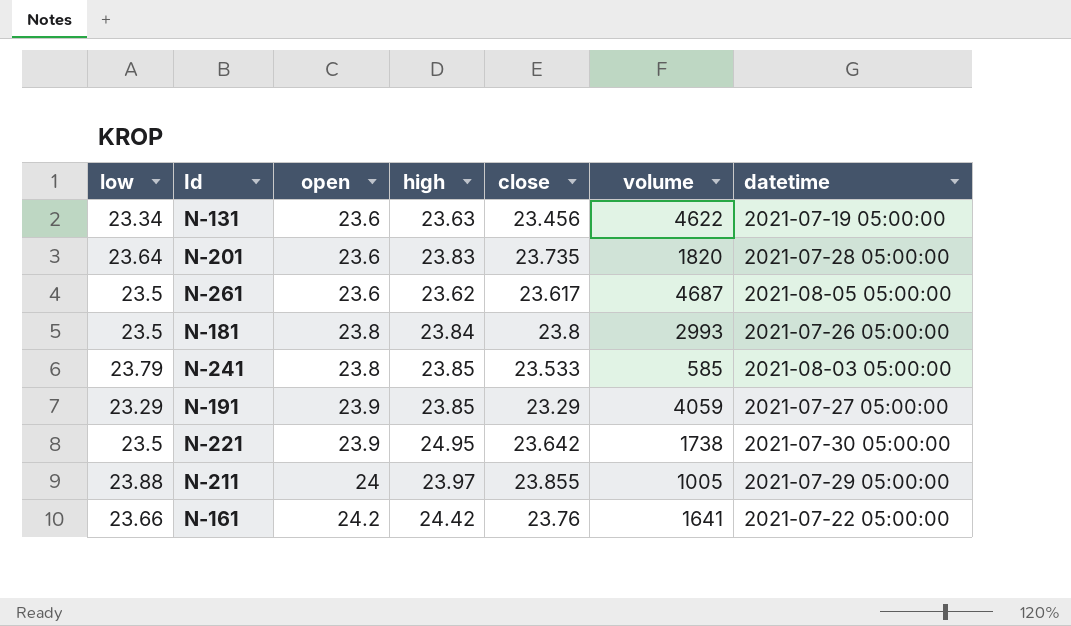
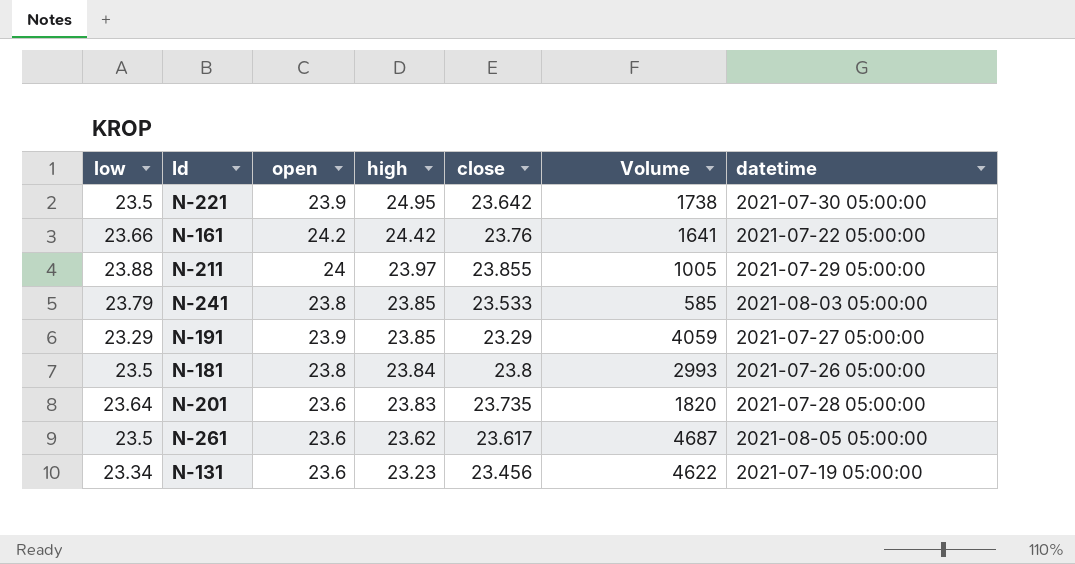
row order: open ascending -> high descending
column name: volume -> Volume
N-131 | high: 23.63 -> 23.23

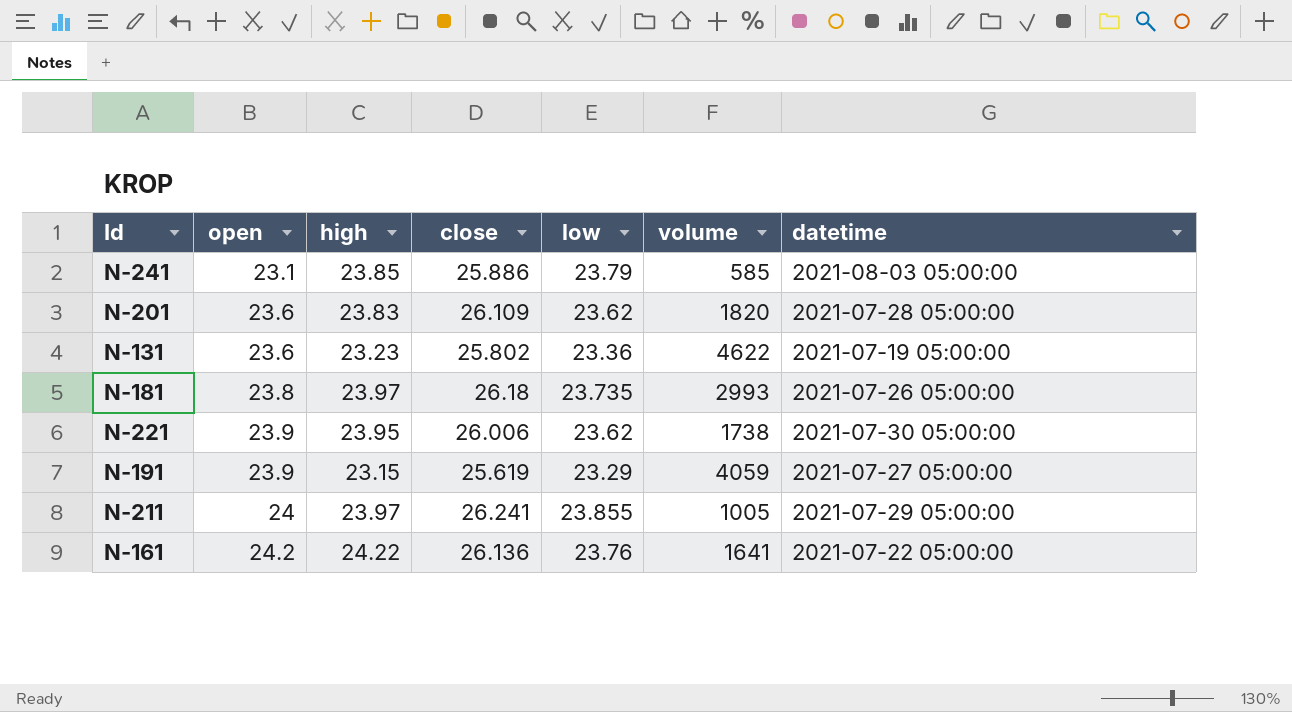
row order: high descending -> open ascending
column low | position: 1 -> 5
column name: Volume -> volume
row N-261: 23.5 | 23.6 | 23.62 | 23.617 | 4687 | 2021-08-05 05:00:00 -> none
N-241 | open: 23.8 -> 23.1
N-241 | close: 23.533 -> 25.886
N-201 | close: 23.735 -> 26.109
N-201 | low: 23.64 -> 23.62
N-131 | close: 23.456 -> 25.802
N-131 | low: 23.34 -> 23.36
N-181 | high: 23.84 -> 23.97
N-181 | close: 23.8 -> 26.18
N-181 | low: 23.5 -> 23.735
N-221 | high: 24.95 -> 23.95
N-221 | close: 23.642 -> 26.006
N-221 | low: 23.5 -> 23.62
N-191 | high: 23.85 -> 23.15
N-191 | close: 23.29 -> 25.619
N-211 | close: 23.855 -> 26.241
N-211 | low: 23.88 -> 23.855
N-161 | high: 24.42 -> 24.22
N-161 | close: 23.76 -> 26.136
N-161 | low: 23.66 -> 23.76

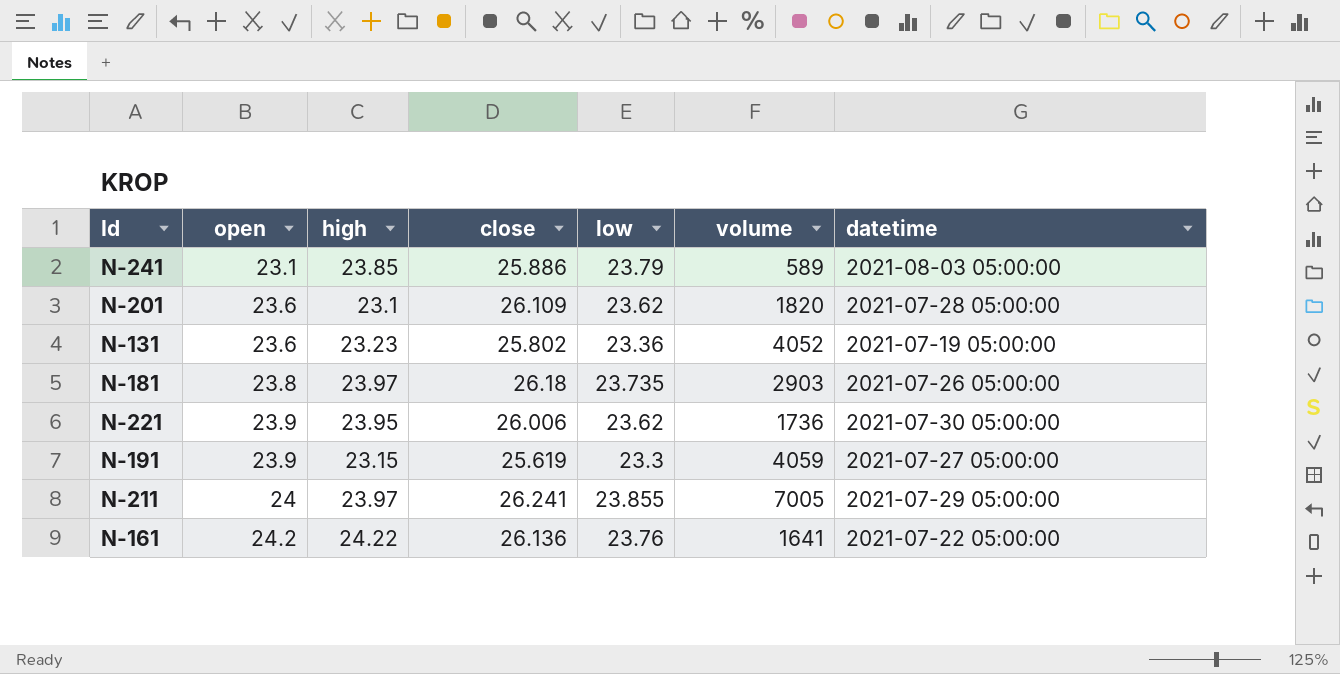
N-241 | volume: 585 -> 589
N-201 | high: 23.83 -> 23.1
N-131 | volume: 4622 -> 4052
N-181 | volume: 2993 -> 2903
N-221 | volume: 1738 -> 1736
N-191 | low: 23.29 -> 23.3
N-211 | volume: 1005 -> 7005

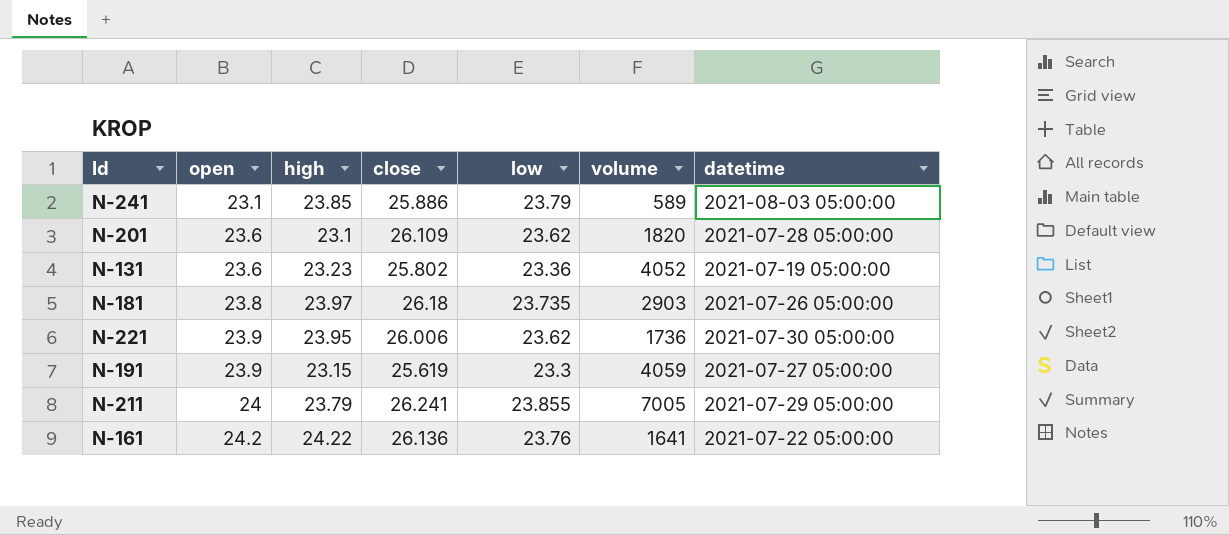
N-211 | high: 23.97 -> 23.79

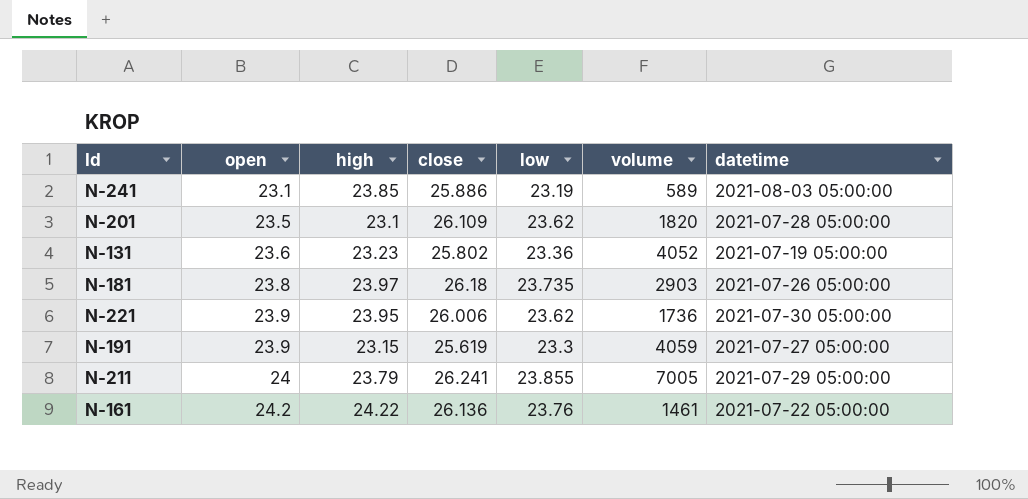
N-241 | low: 23.79 -> 23.19
N-201 | open: 23.6 -> 23.5
N-161 | volume: 1641 -> 1461

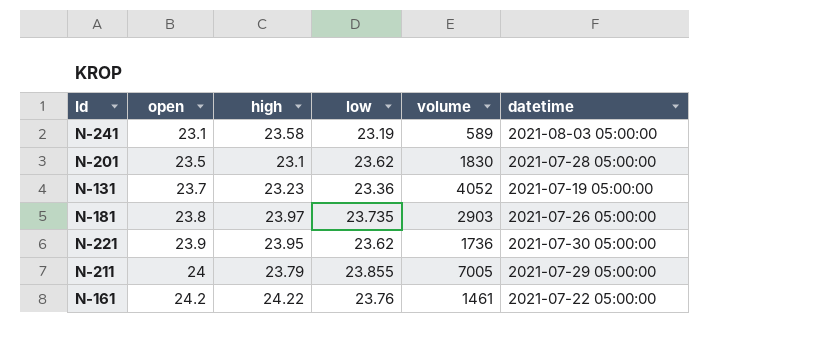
column close | position: 4 -> none
row N-191: 23.9 | 23.15 | 25.619 | 23.3 | 4059 | 2021-07-27 05:00:00 -> none
N-241 | high: 23.85 -> 23.58
N-201 | volume: 1820 -> 1830
N-131 | open: 23.6 -> 23.7

